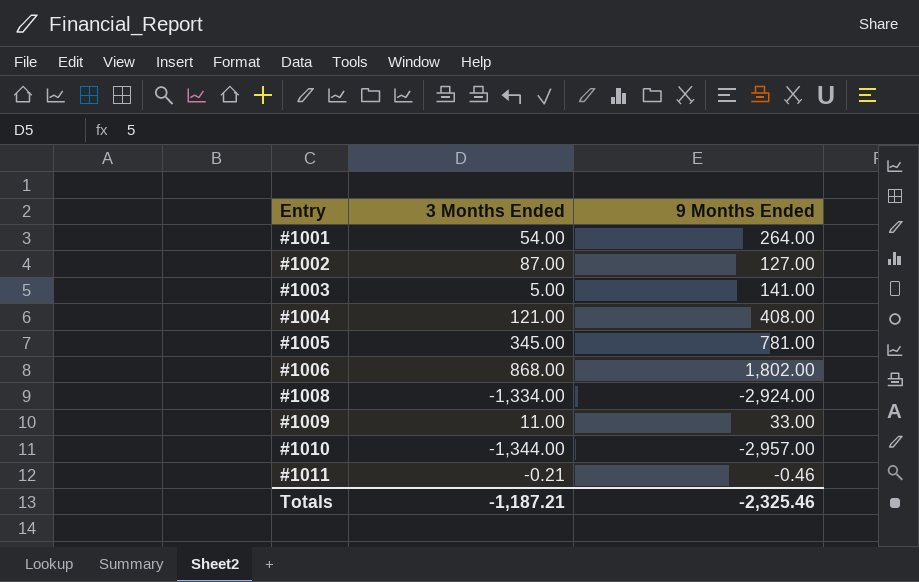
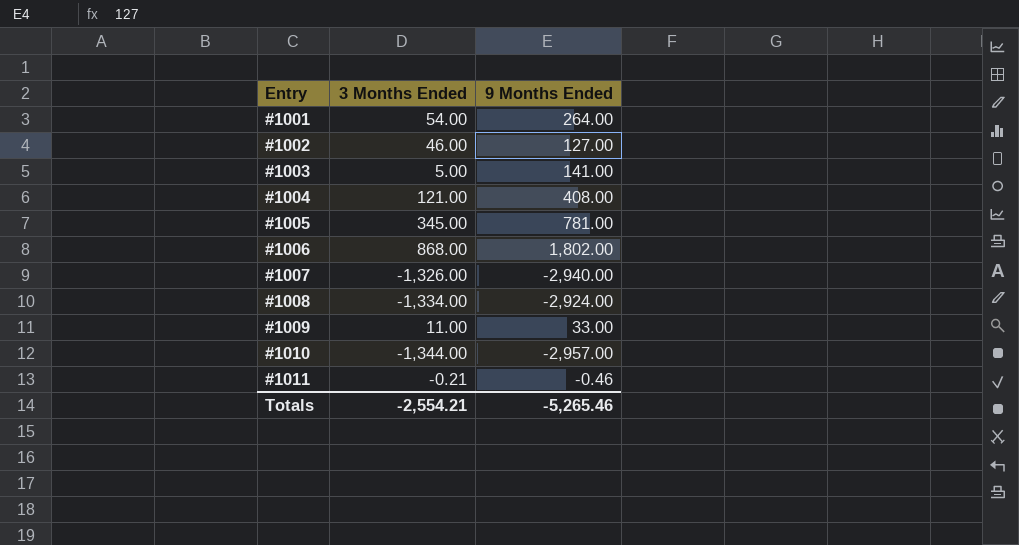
#1002 | 3 Months Ended: 87.00 -> 46.00
row #1007: none -> -1,326.00 | -2,940.00
Totals | 3 Months Ended: -1,187.21 -> -2,554.21
Totals | 9 Months Ended: -2,325.46 -> -5,265.46

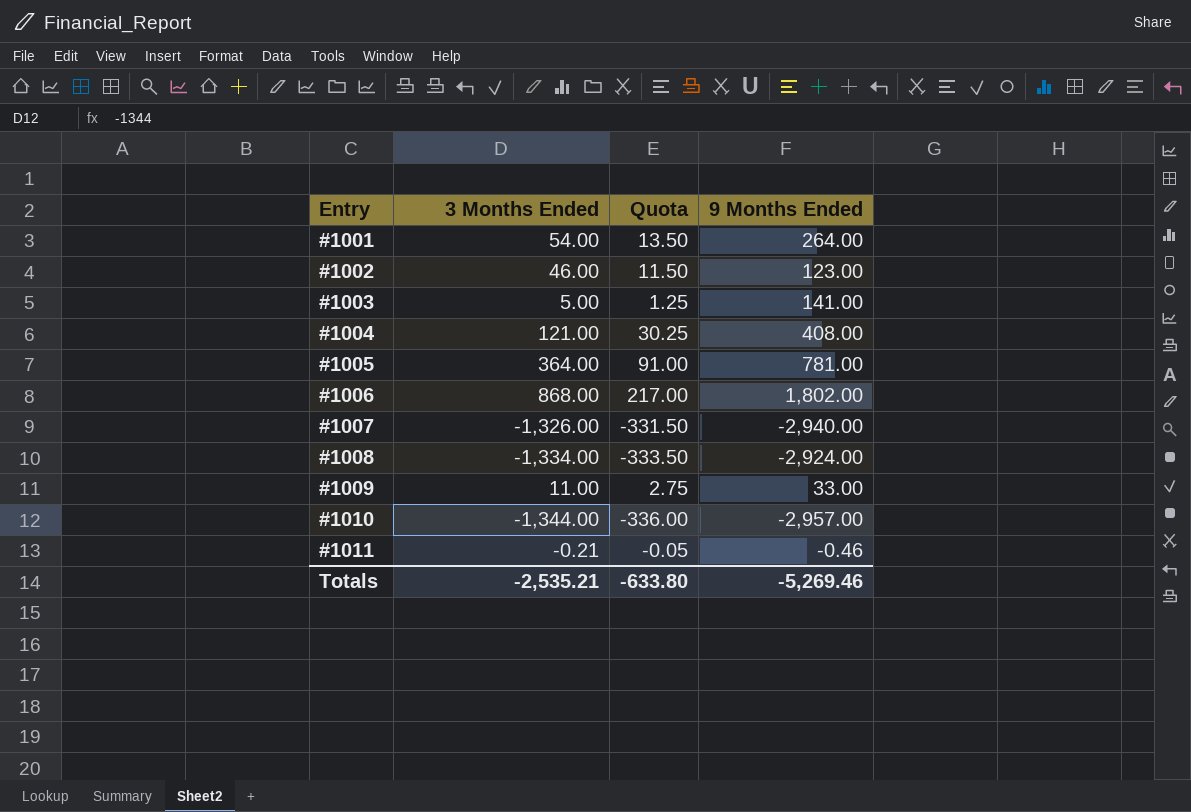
column Quota | formula: none -> [3 Months Ended] * 0.25
#1002 | 9 Months Ended: 127.00 -> 123.00
#1005 | 3 Months Ended: 345.00 -> 364.00
Totals | 3 Months Ended: -2,554.21 -> -2,535.21
Totals | 9 Months Ended: -5,265.46 -> -5,269.46

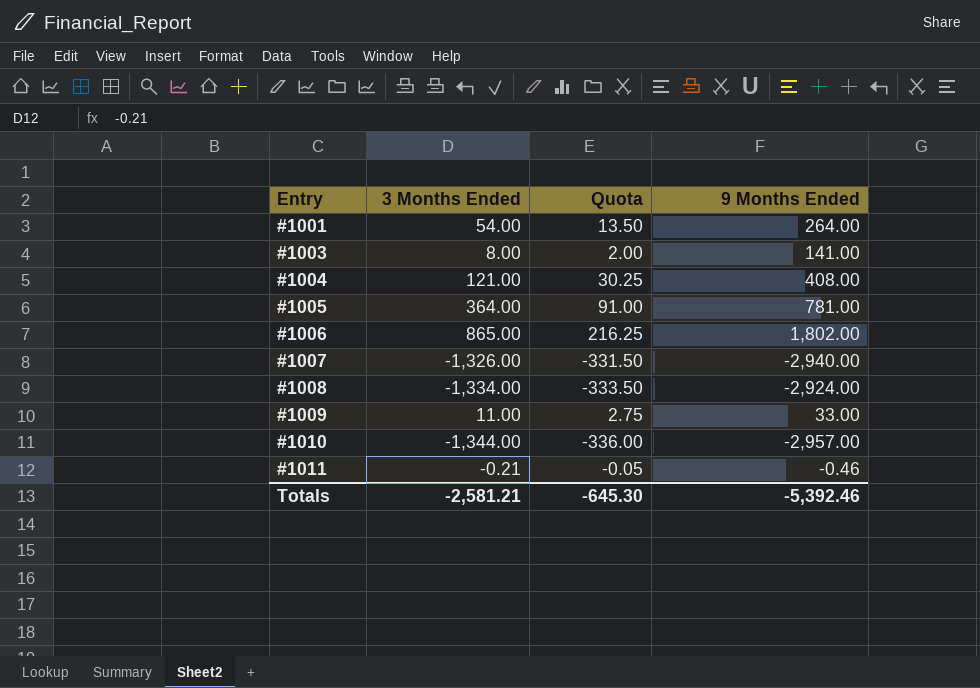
row #1002: 46.00 | 11.50 | 123.00 -> none
#1003 | 3 Months Ended: 5.00 -> 8.00
#1003 | Quota: 1.25 -> 2.00
#1006 | 3 Months Ended: 868.00 -> 865.00
#1006 | Quota: 217.00 -> 216.25
Totals | 3 Months Ended: -2,535.21 -> -2,581.21
Totals | Quota: -633.80 -> -645.30
Totals | 9 Months Ended: -5,269.46 -> -5,392.46

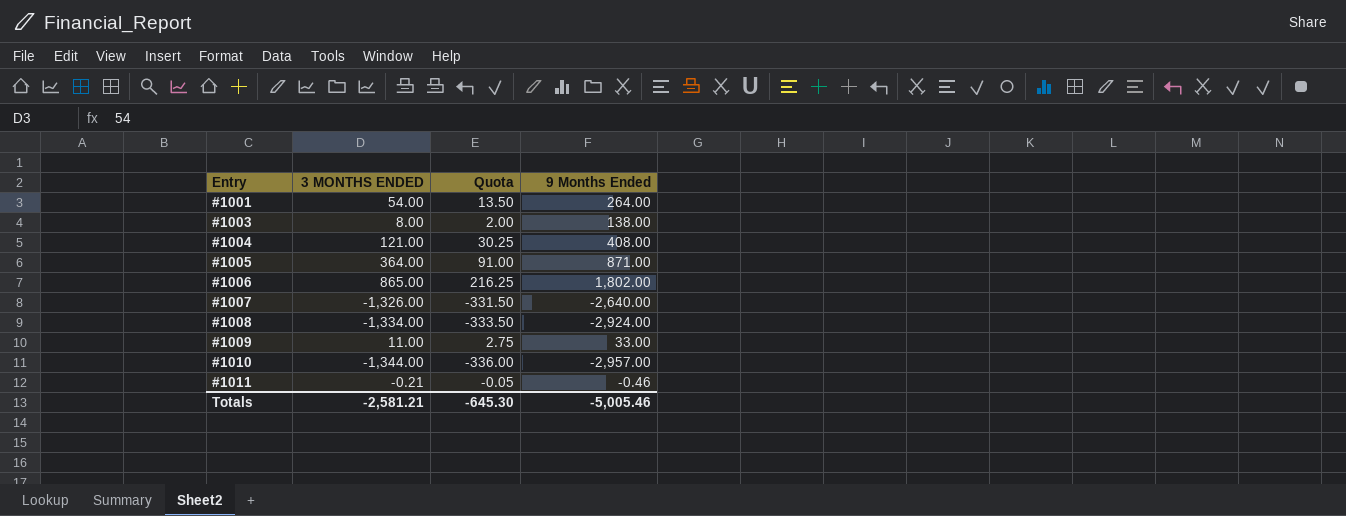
column name: 3 Months Ended -> 3 MONTHS ENDED
#1003 | 9 Months Ended: 141.00 -> 138.00
#1005 | 9 Months Ended: 781.00 -> 871.00
#1007 | 9 Months Ended: -2,940.00 -> -2,640.00
Totals | 9 Months Ended: -5,392.46 -> -5,005.46

